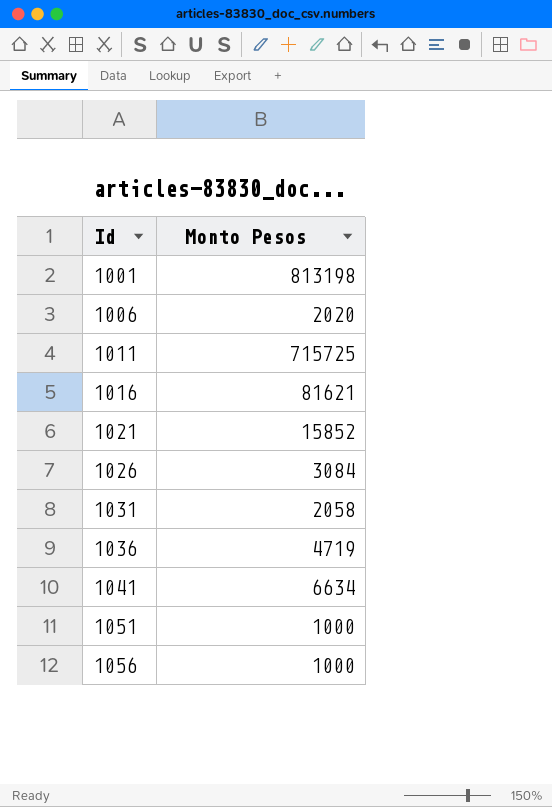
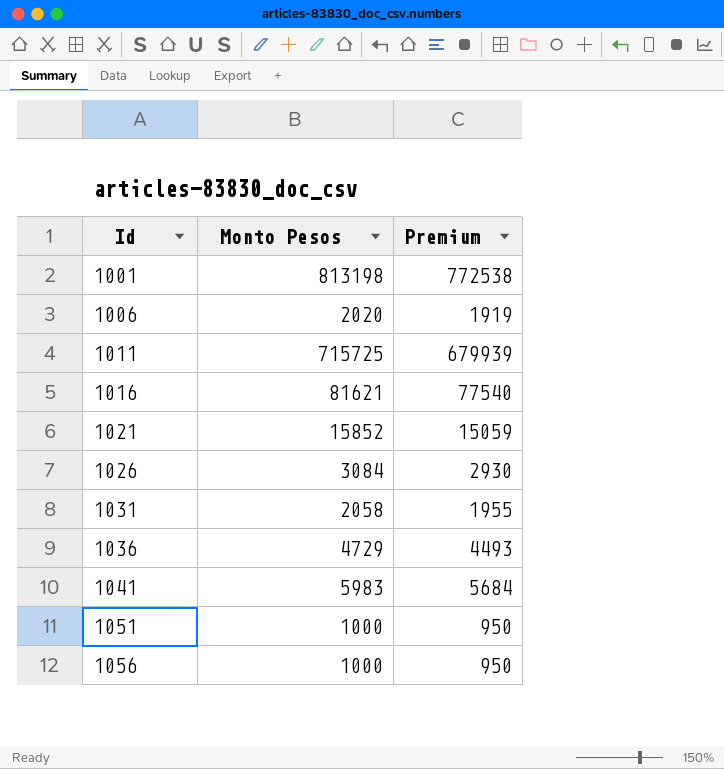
column Premium | formula: none -> [Monto Pesos] * 0.95
1036 | Monto Pesos: 4719 -> 4729
1041 | Monto Pesos: 6634 -> 5983

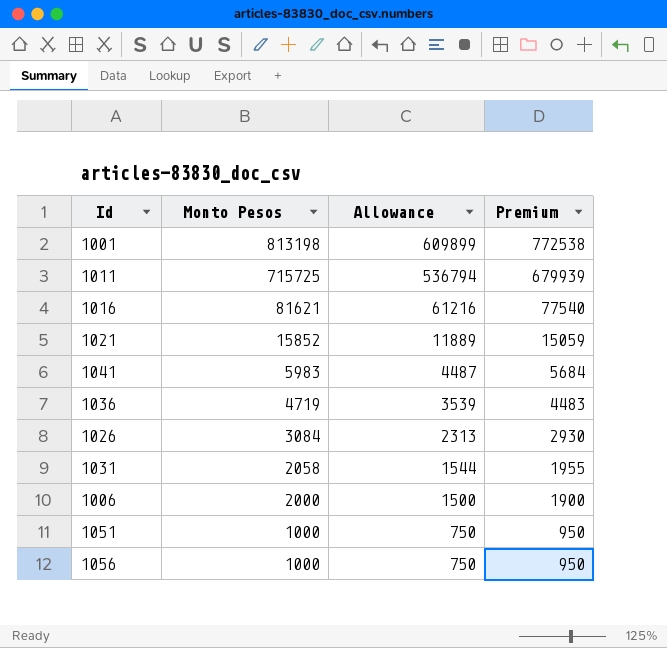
row order: Id ascending -> Monto Pesos descending
column Allowance | formula: none -> [Monto Pesos] * 0.75
1036 | Monto Pesos: 4729 -> 4719
1036 | Premium: 4493 -> 4483
1006 | Monto Pesos: 2020 -> 2000
1006 | Premium: 1919 -> 1900

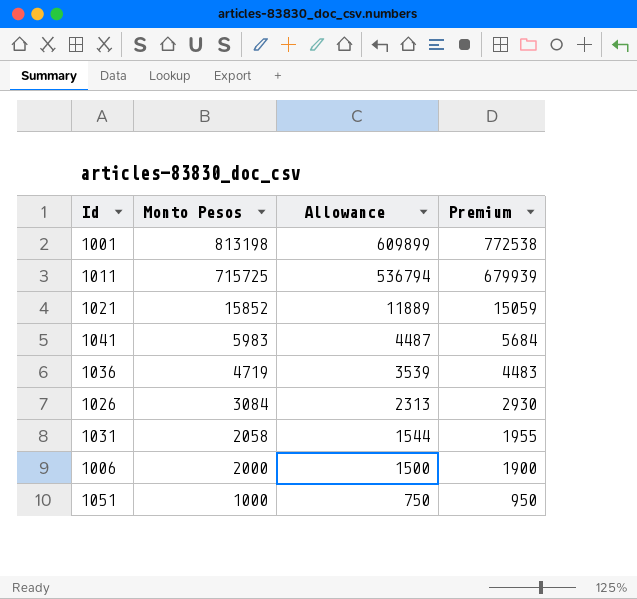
row 1016: 81621 | 61216 | 77540 -> none
row 1056: 1000 | 750 | 950 -> none

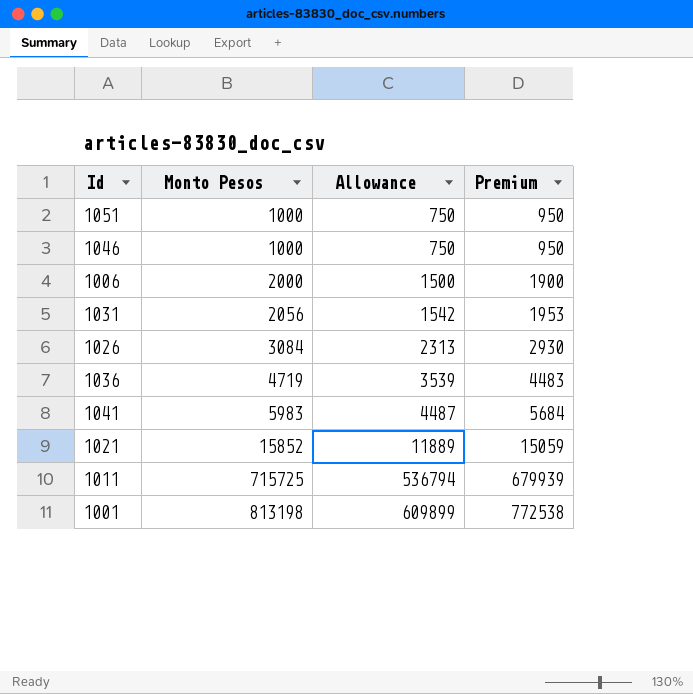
row order: Monto Pesos descending -> Monto Pesos ascending
row 1046: none -> 1000 | 750 | 950
1031 | Monto Pesos: 2058 -> 2056
1031 | Allowance: 1544 -> 1542
1031 | Premium: 1955 -> 1953

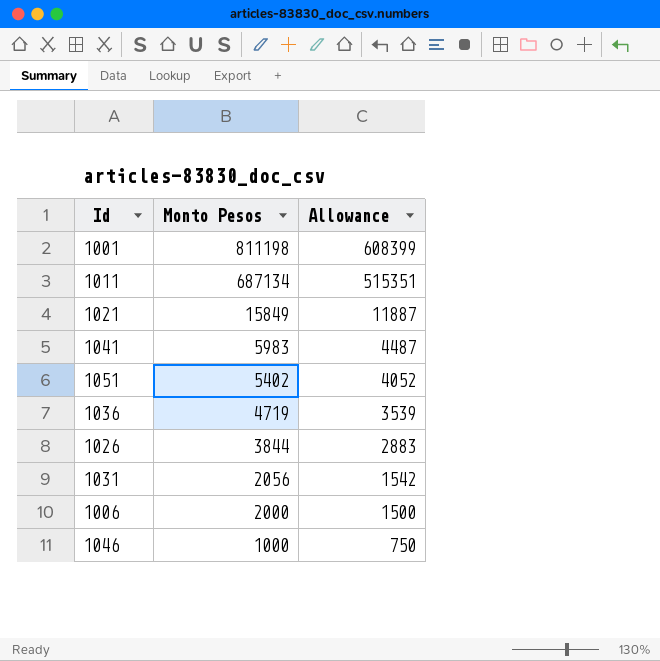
row order: Monto Pesos ascending -> Monto Pesos descending
column Premium | formula: [Monto Pesos] * 0.95 -> none
1001 | Monto Pesos: 813198 -> 811198
1001 | Allowance: 609899 -> 608399
1011 | Monto Pesos: 715725 -> 687134
1011 | Allowance: 536794 -> 515351
1021 | Monto Pesos: 15852 -> 15849
1021 | Allowance: 11889 -> 11887
1051 | Monto Pesos: 1000 -> 5402
1051 | Allowance: 750 -> 4052
1026 | Monto Pesos: 3084 -> 3844
1026 | Allowance: 2313 -> 2883

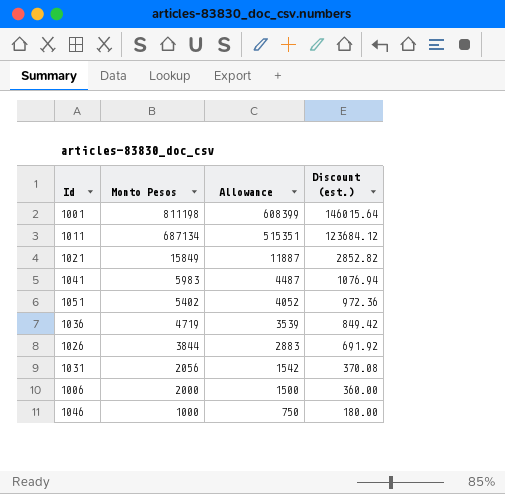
column Discount (est.) | formula: none -> [Monto Pesos] * 0.18

